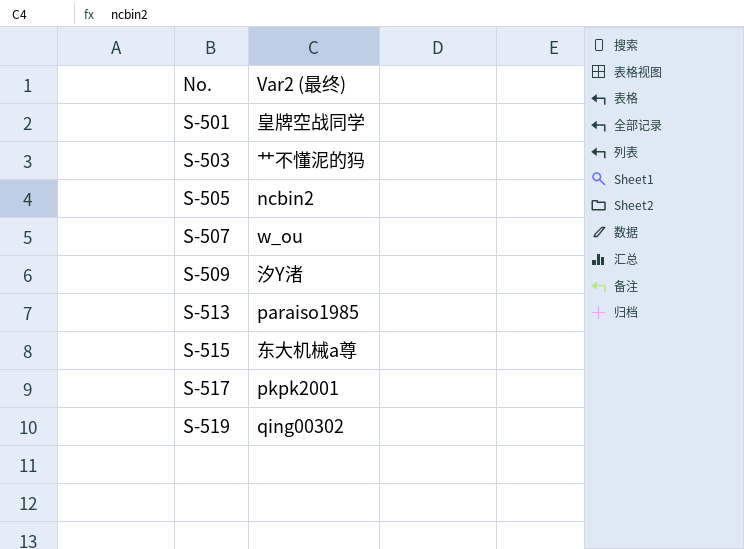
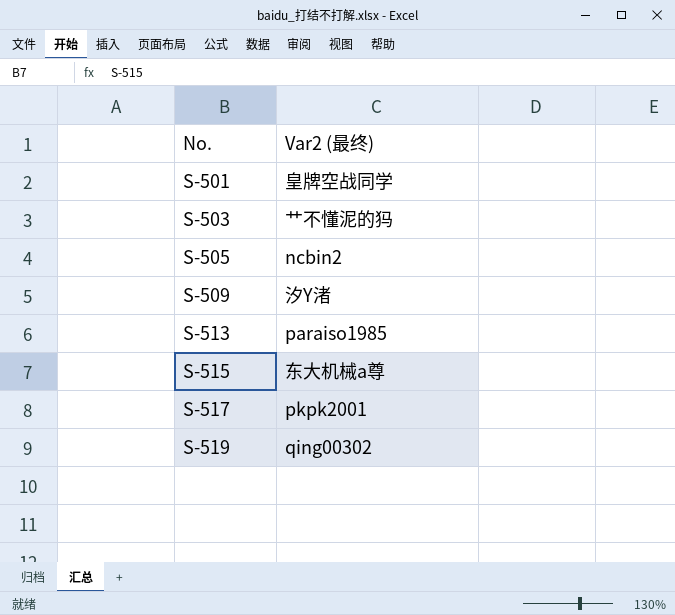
row S-507: w_ou -> none

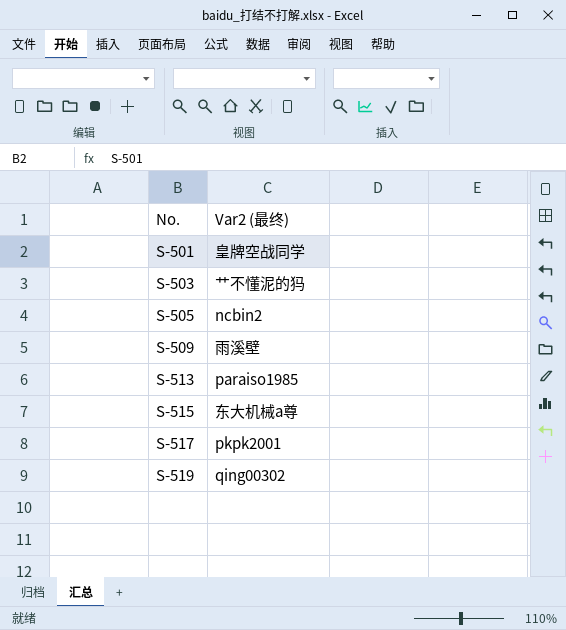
S-509 | Var2 (最终): 汐Y渚 -> 雨溪壁

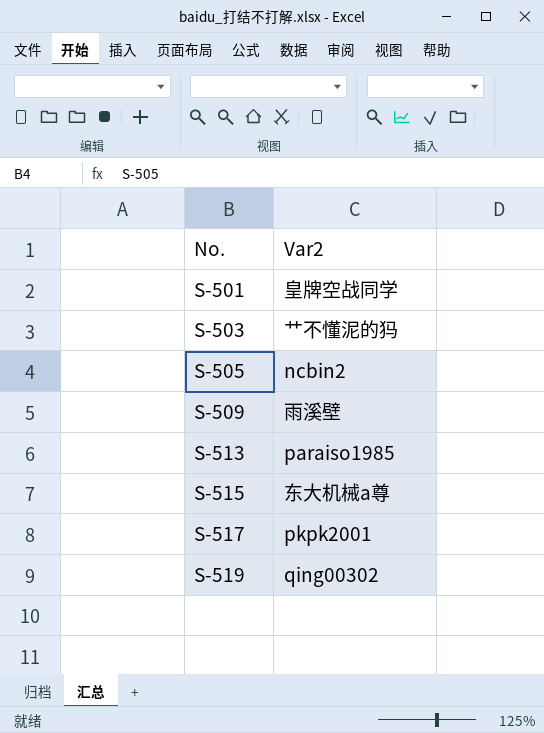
column name: Var2 (最终) -> Var2

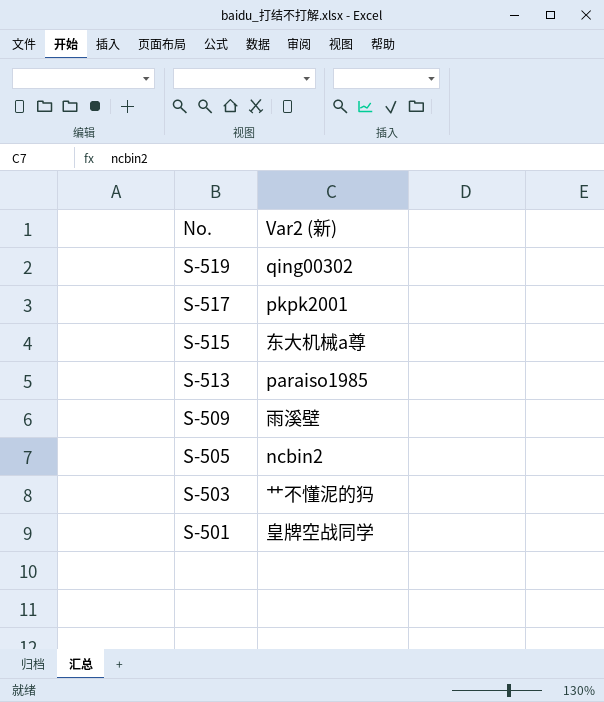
row order: No. ascending -> No. descending
column name: Var2 -> Var2 (新)

